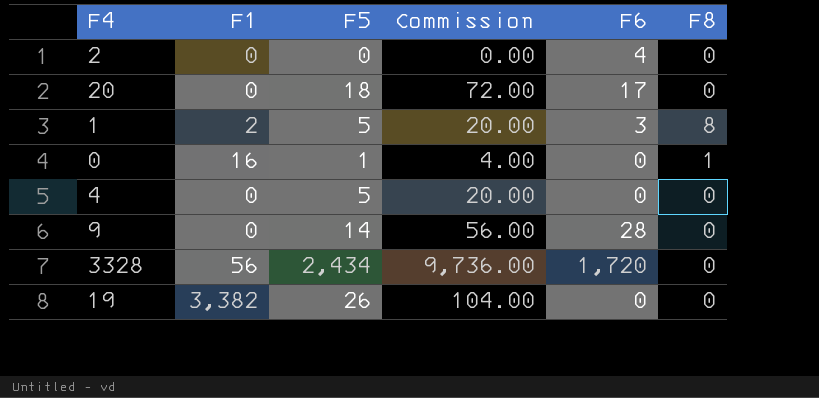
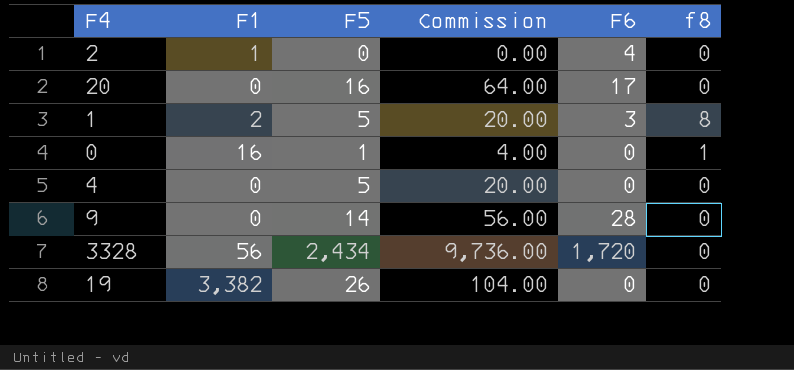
column name: F8 -> f8
2 | F1: 0 -> 1
20 | F5: 18 -> 16
20 | Commission: 72.00 -> 64.00

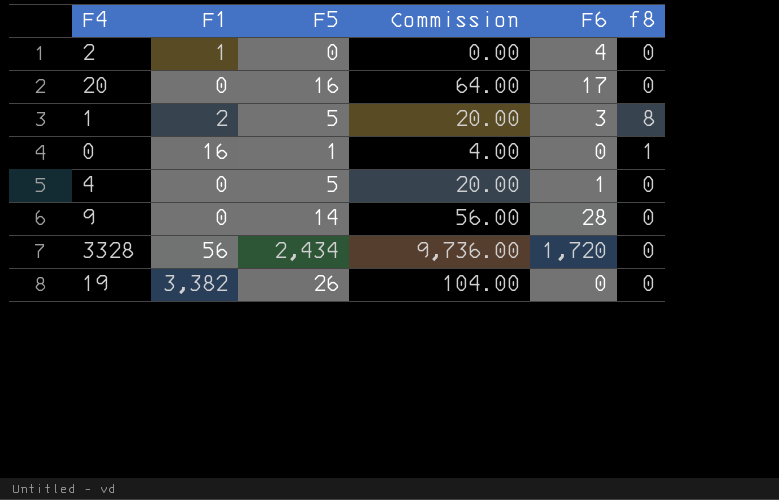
4 | F6: 0 -> 1

